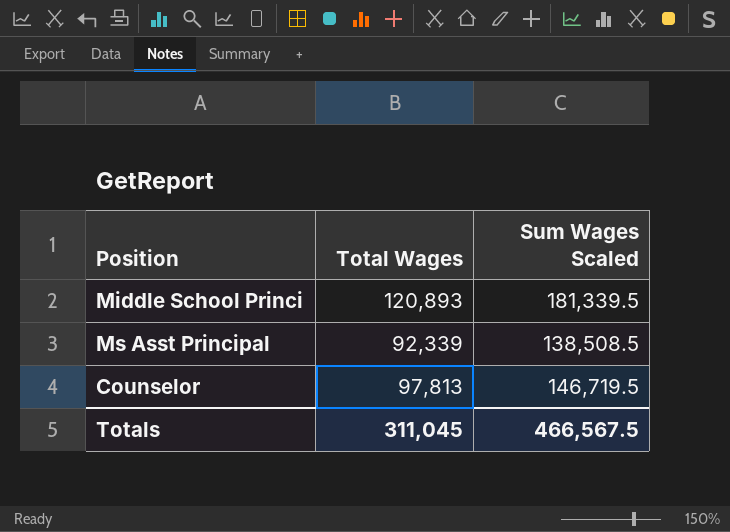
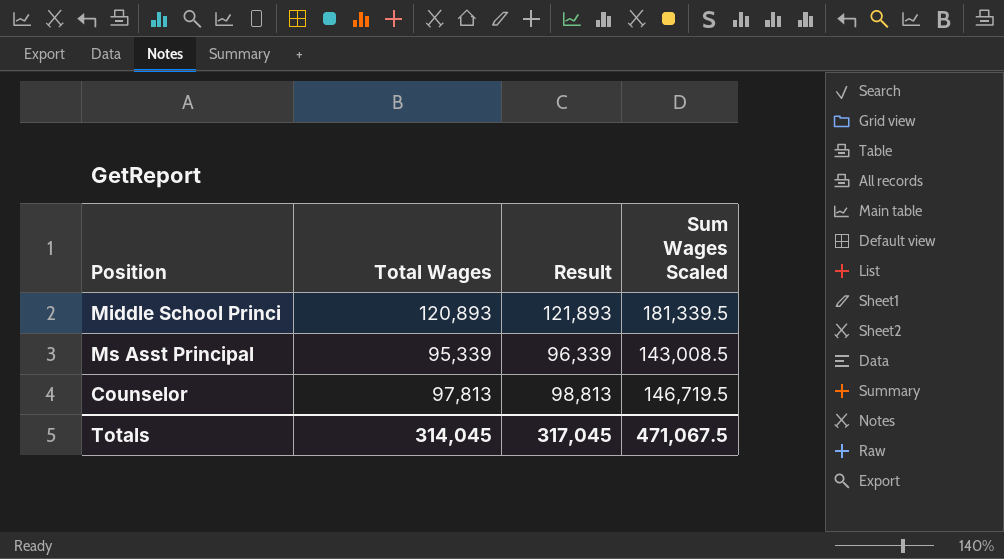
column Result | formula: none -> [Total Wages] + 1000
Ms Asst Principal | Total Wages: 92,339 -> 95,339
Ms Asst Principal | Sum Wages Scaled: 138,508.5 -> 143,008.5
Totals | Total Wages: 311,045 -> 314,045
Totals | Sum Wages Scaled: 466,567.5 -> 471,067.5

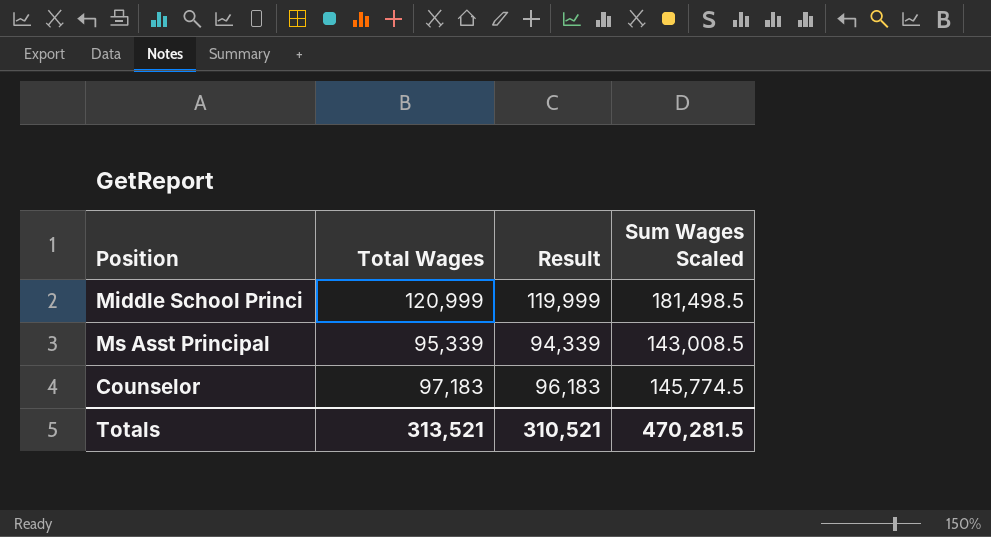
column Result | formula: [Total Wages] + 1000 -> [Total Wages] - 1000
Middle School Princi | Total Wages: 120,893 -> 120,999
Middle School Princi | Sum Wages Scaled: 181,339.5 -> 181,498.5
Counselor | Total Wages: 97,813 -> 97,183
Counselor | Sum Wages Scaled: 146,719.5 -> 145,774.5
Totals | Total Wages: 314,045 -> 313,521
Totals | Result: 317,045 -> 310,521
Totals | Sum Wages Scaled: 471,067.5 -> 470,281.5

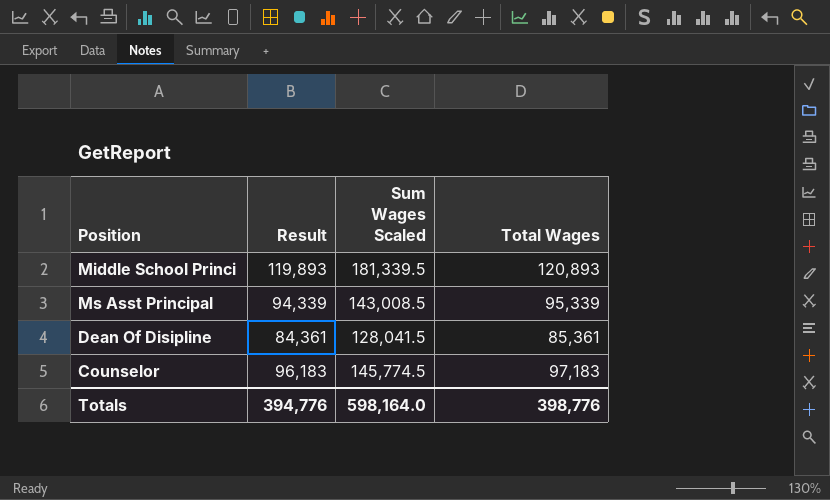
column Total Wages | position: 2 -> 4
Middle School Princi | Result: 119,999 -> 119,893
Middle School Princi | Sum Wages Scaled: 181,498.5 -> 181,339.5
Middle School Princi | Total Wages: 120,999 -> 120,893
row Dean Of Disipline: none -> 84,361 | 128,041.5 | 85,361
Totals | Result: 310,521 -> 394,776
Totals | Sum Wages Scaled: 470,281.5 -> 598,164.0
Totals | Total Wages: 313,521 -> 398,776

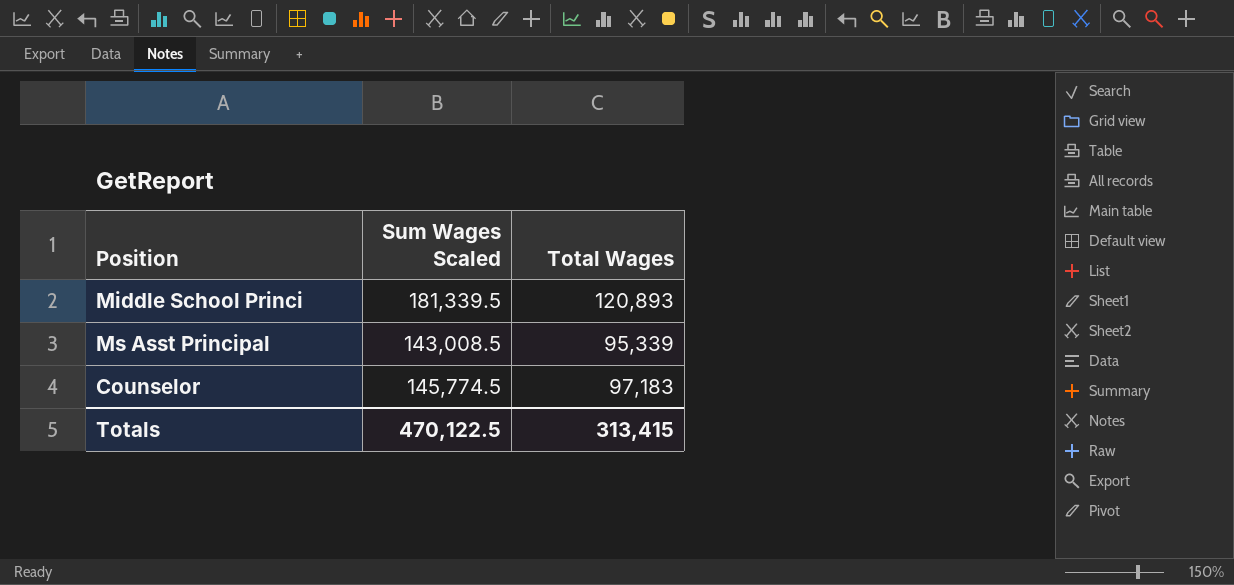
column Result | formula: [Total Wages] - 1000 -> none
row Dean Of Disipline: 84,361 | 128,041.5 | 85,361 -> none
Totals | Sum Wages Scaled: 598,164.0 -> 470,122.5
Totals | Total Wages: 398,776 -> 313,415

